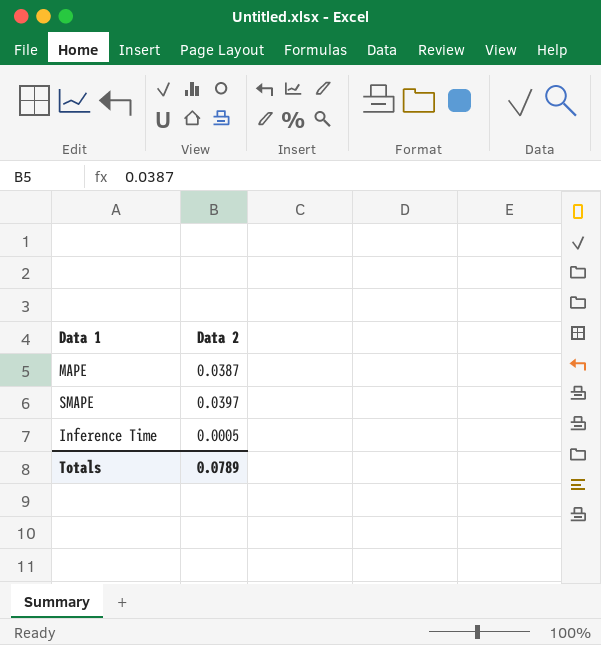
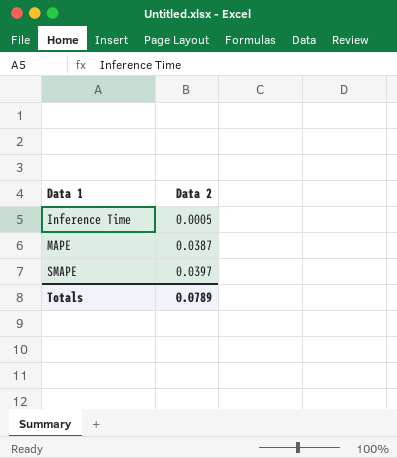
row order: none -> Data 1 ascending

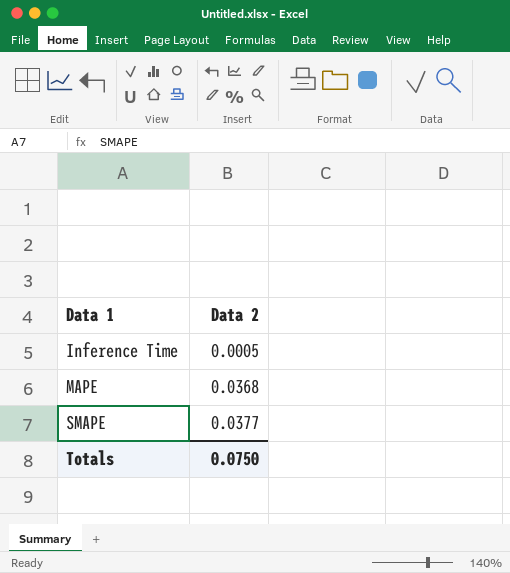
MAPE | Data 2: 0.0387 -> 0.0368
SMAPE | Data 2: 0.0397 -> 0.0377
Totals | Data 2: 0.0789 -> 0.0750

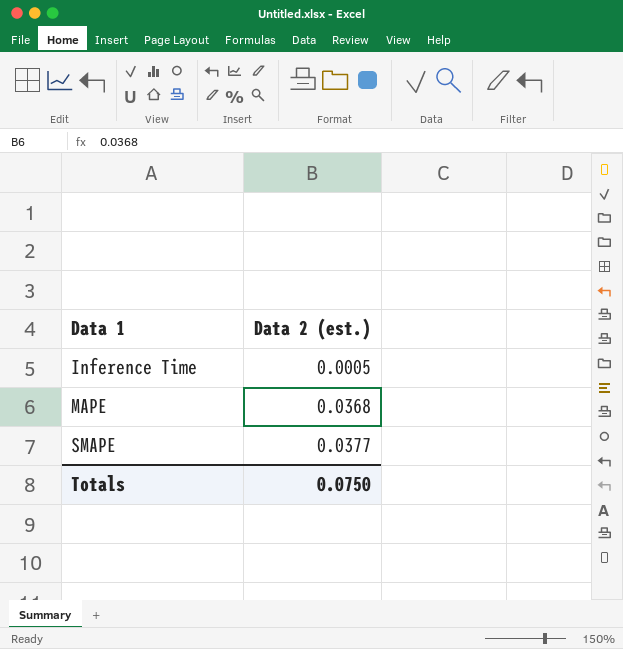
column name: Data 2 -> Data 2 (est.)

